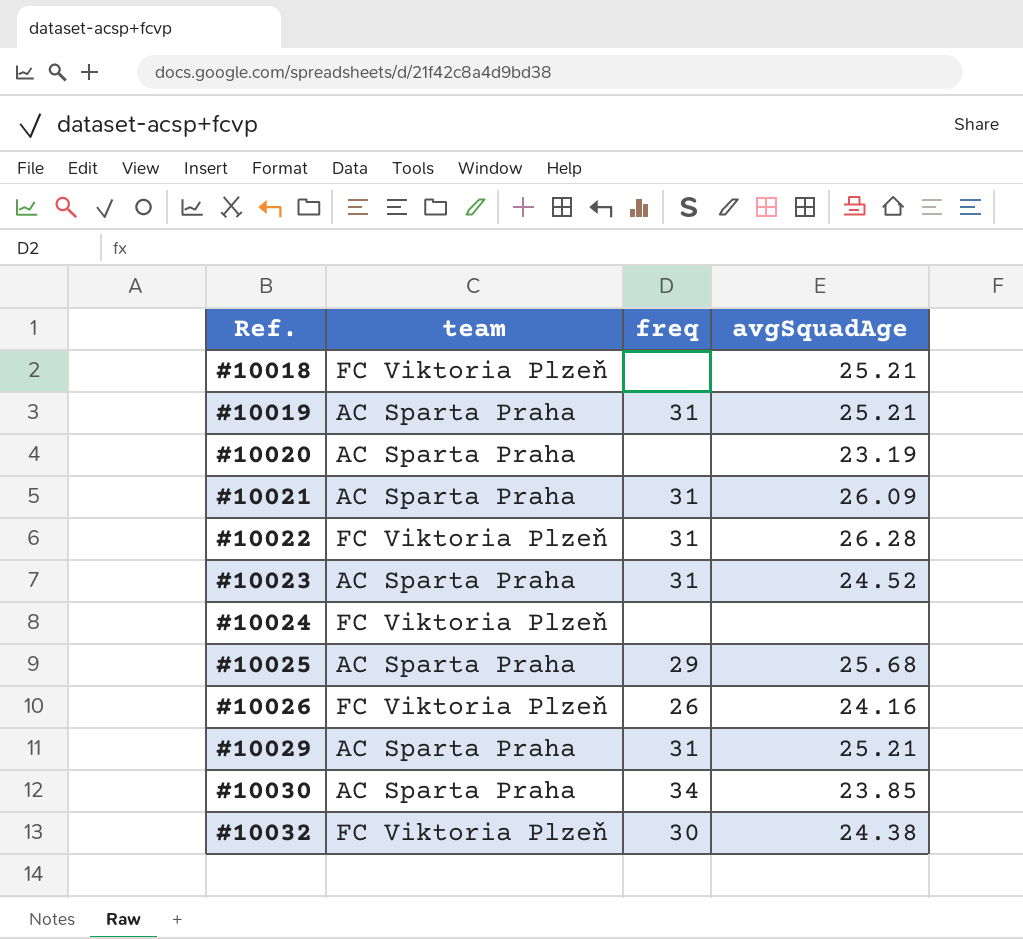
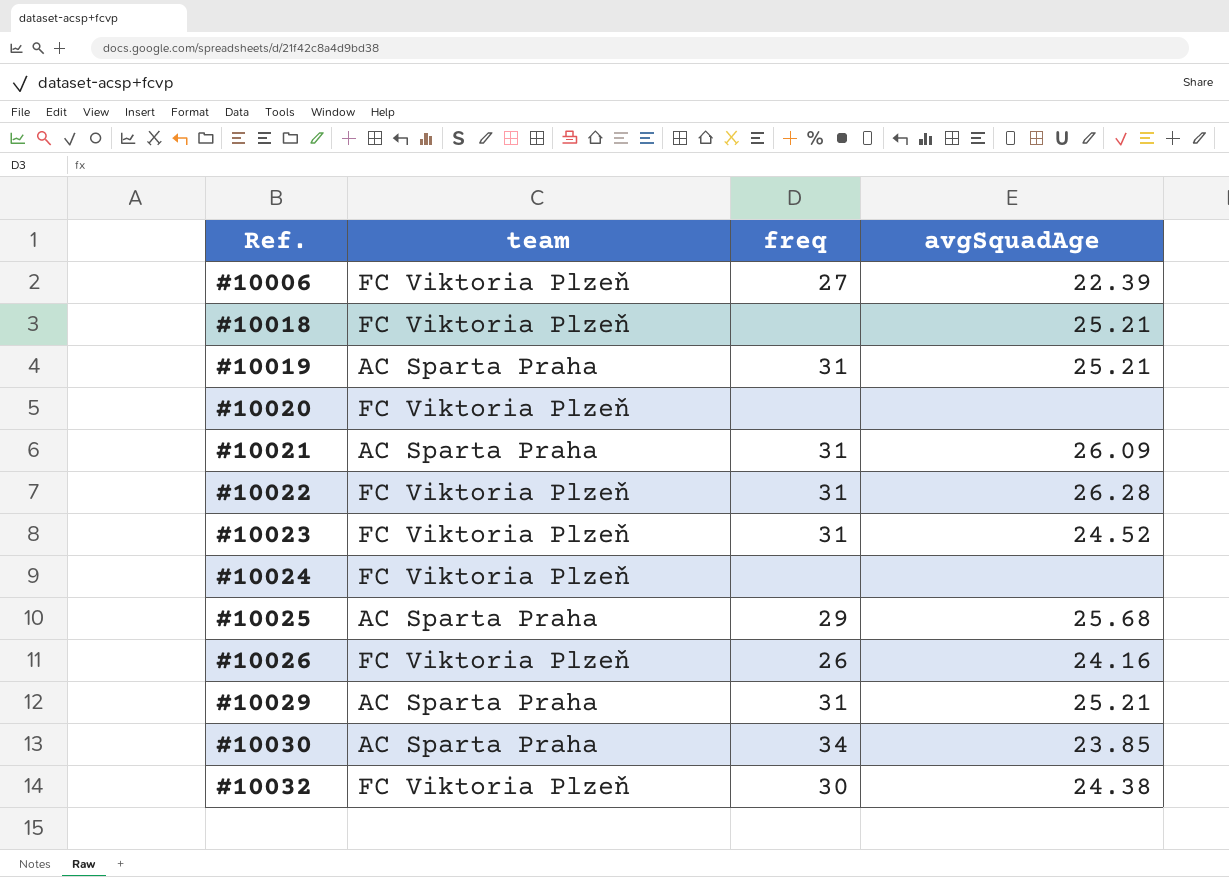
row #10006: none -> FC Viktoria Plzeň | 27 | 22.39
#10020 | team: AC Sparta Praha -> FC Viktoria Plzeň
#10020 | avgSquadAge: 23.19 -> none
#10023 | team: AC Sparta Praha -> FC Viktoria Plzeň

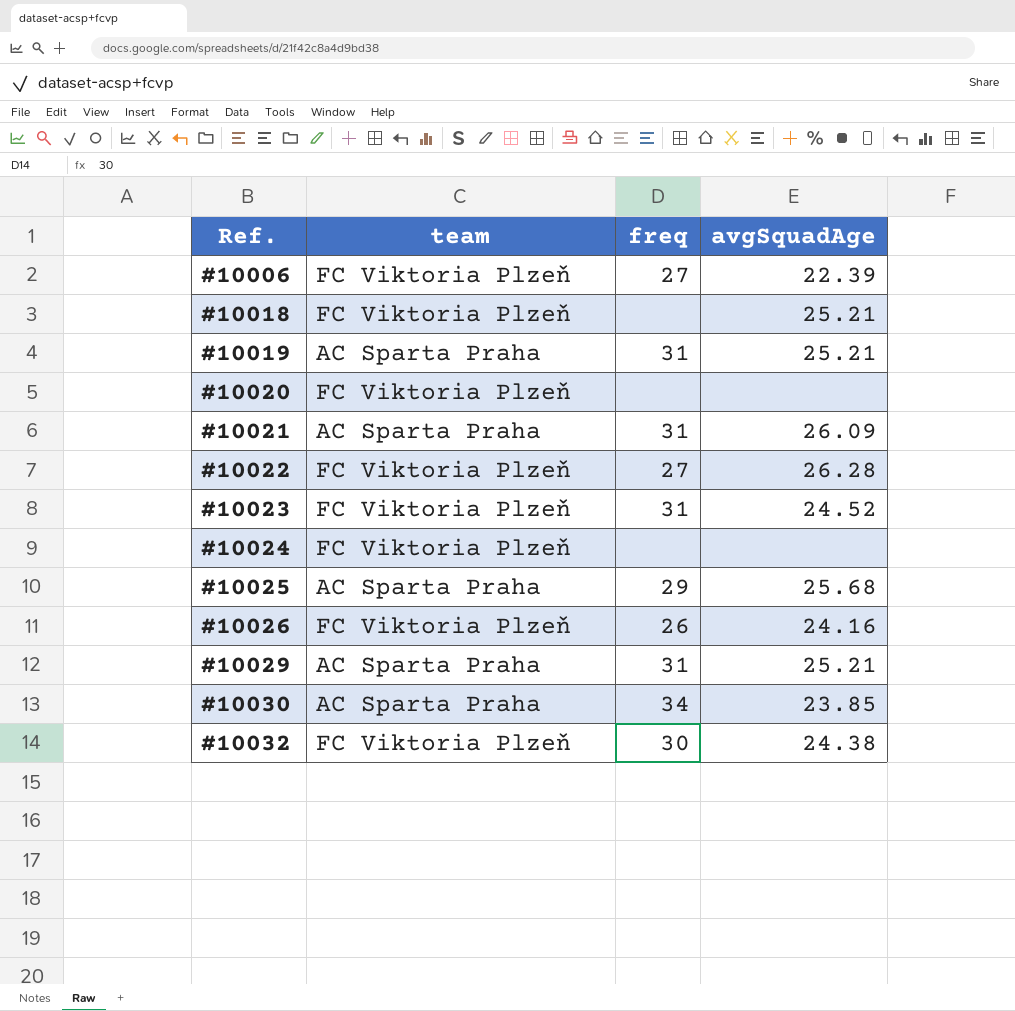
#10022 | freq: 31 -> 27

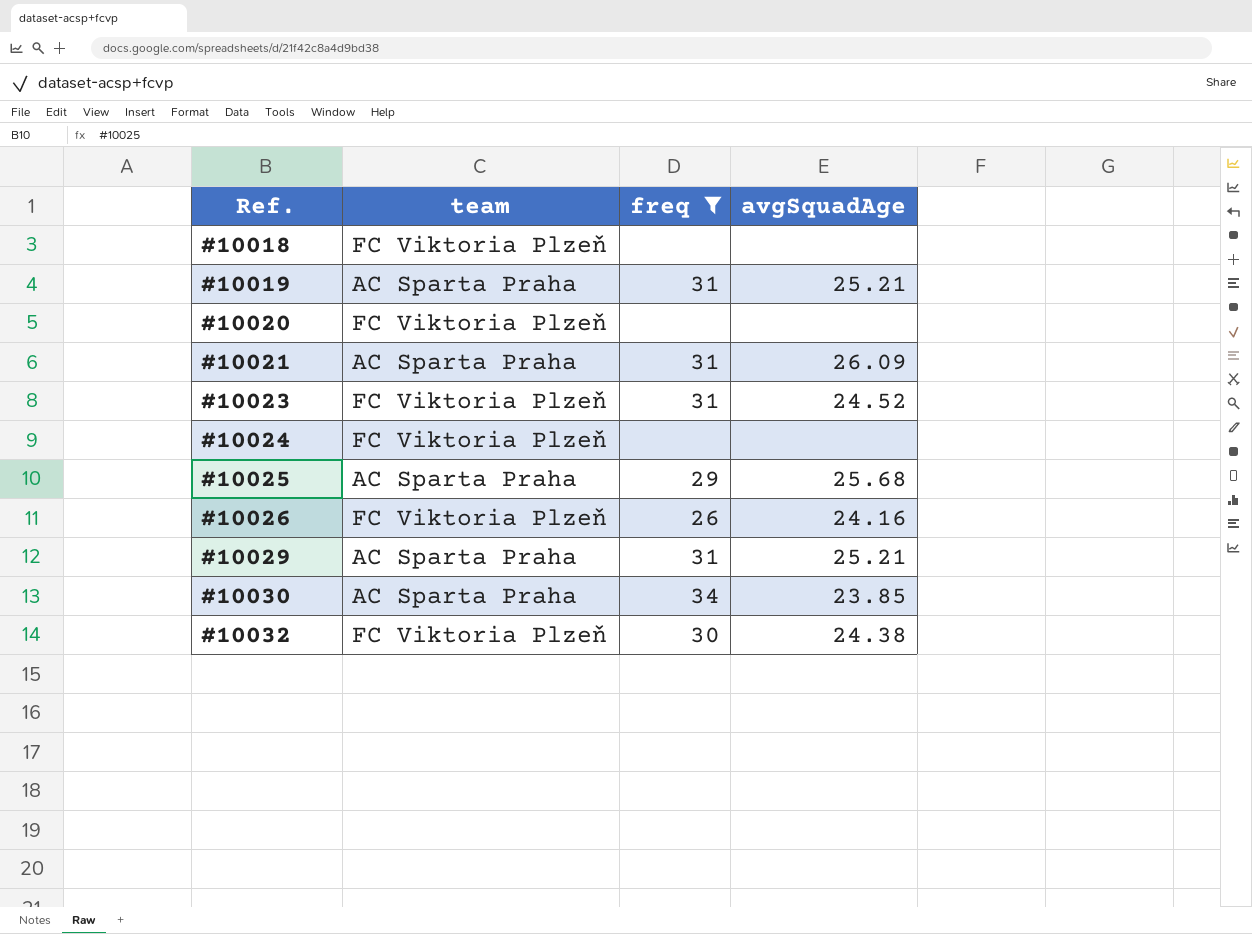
filter: none -> freq != 27
#10018 | avgSquadAge: 25.21 -> none

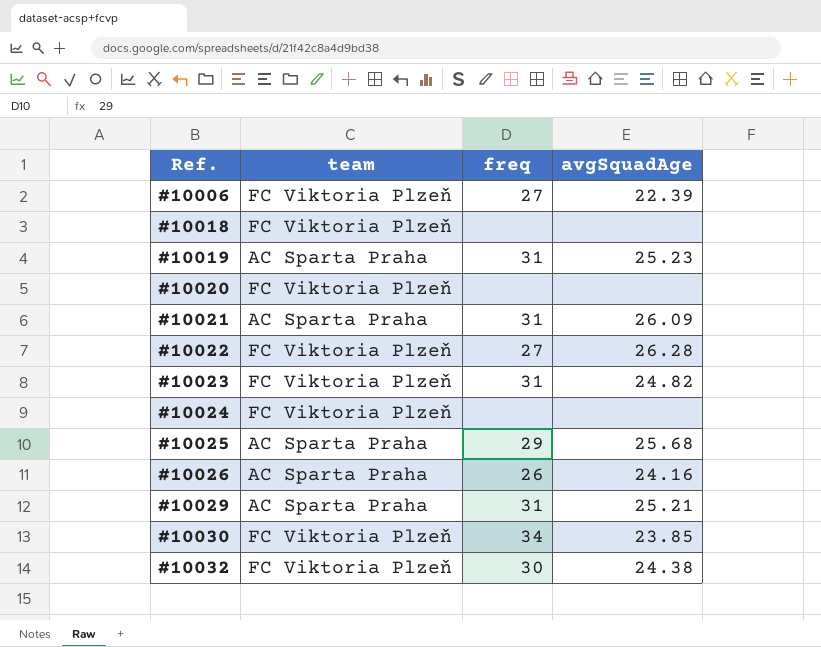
filter: freq != 27 -> none
#10019 | avgSquadAge: 25.21 -> 25.23
#10023 | avgSquadAge: 24.52 -> 24.82
#10026 | team: FC Viktoria Plzeň -> AC Sparta Praha
#10030 | team: AC Sparta Praha -> FC Viktoria Plzeň

